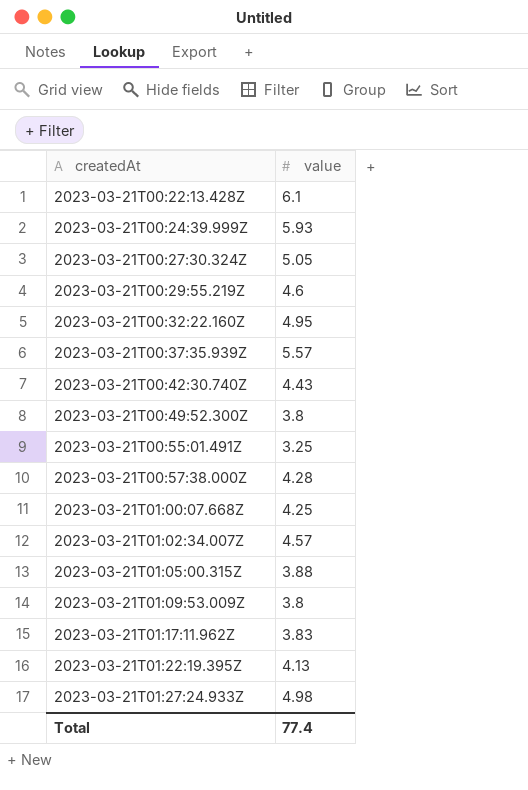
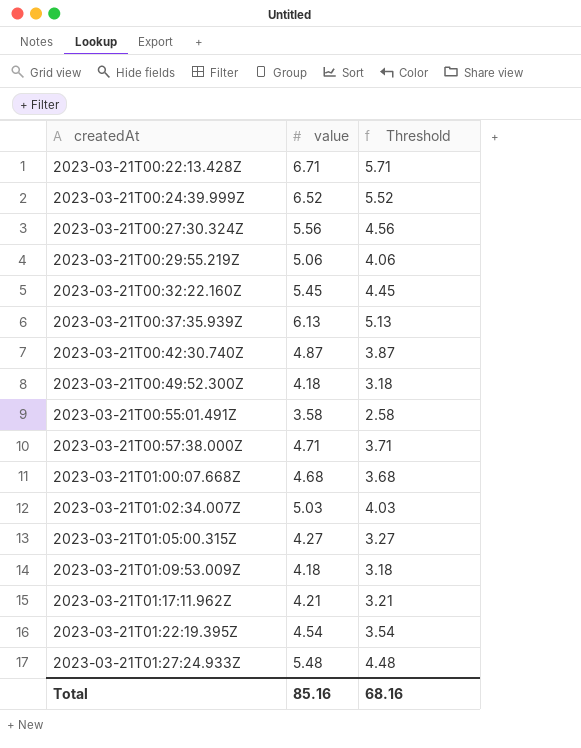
column Threshold | formula: none -> [value] - 1
2023-03-21T00:22:13.428Z | value: 6.1 -> 6.71
2023-03-21T00:24:39.999Z | value: 5.93 -> 6.52
2023-03-21T00:27:30.324Z | value: 5.05 -> 5.56
2023-03-21T00:29:55.219Z | value: 4.6 -> 5.06
2023-03-21T00:32:22.160Z | value: 4.95 -> 5.45
2023-03-21T00:37:35.939Z | value: 5.57 -> 6.13
2023-03-21T00:42:30.740Z | value: 4.43 -> 4.87
2023-03-21T00:49:52.300Z | value: 3.8 -> 4.18
2023-03-21T00:55:01.491Z | value: 3.25 -> 3.58
2023-03-21T00:57:38.000Z | value: 4.28 -> 4.71
2023-03-21T01:00:07.668Z | value: 4.25 -> 4.68
2023-03-21T01:02:34.007Z | value: 4.57 -> 5.03
2023-03-21T01:05:00.315Z | value: 3.88 -> 4.27
2023-03-21T01:09:53.009Z | value: 3.8 -> 4.18
2023-03-21T01:17:11.962Z | value: 3.83 -> 4.21
2023-03-21T01:22:19.395Z | value: 4.13 -> 4.54
2023-03-21T01:27:24.933Z | value: 4.98 -> 5.48
Total | value: 77.4 -> 85.16

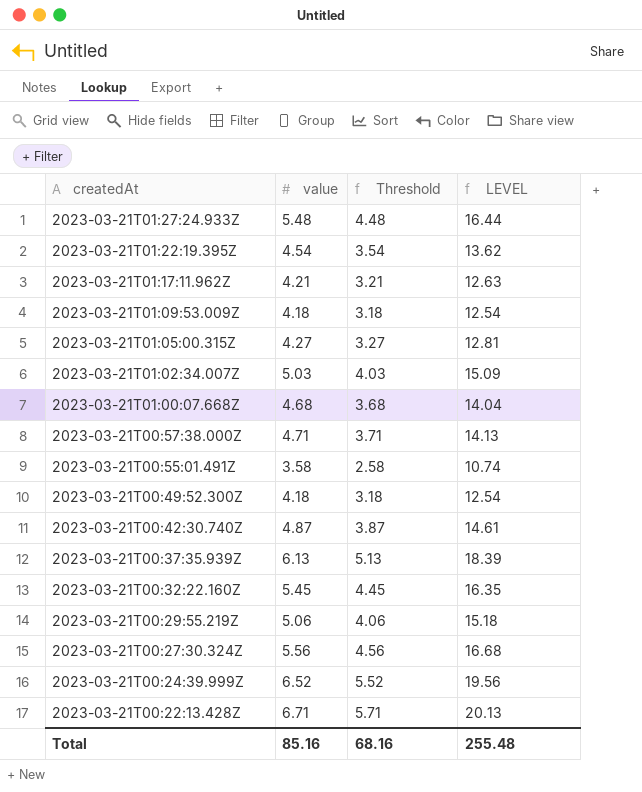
row order: createdAt ascending -> createdAt descending
column LEVEL | formula: none -> [value] * 3

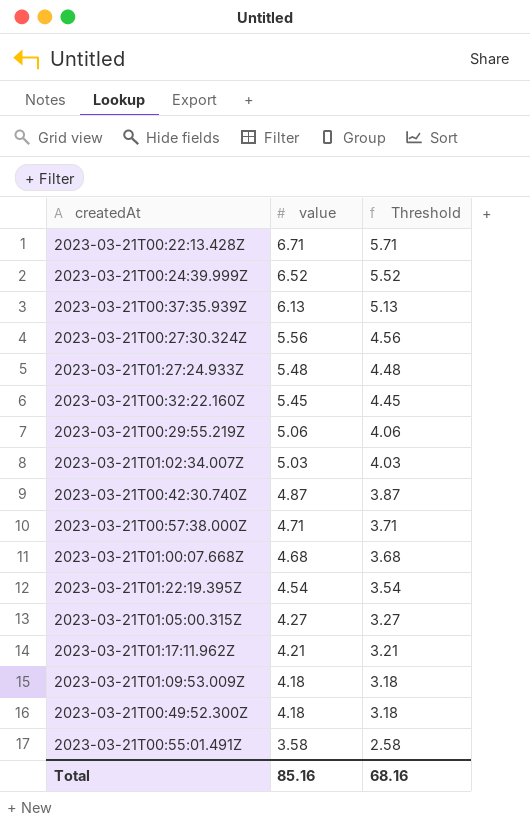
row order: createdAt descending -> value descending
column LEVEL | formula: [value] * 3 -> none

